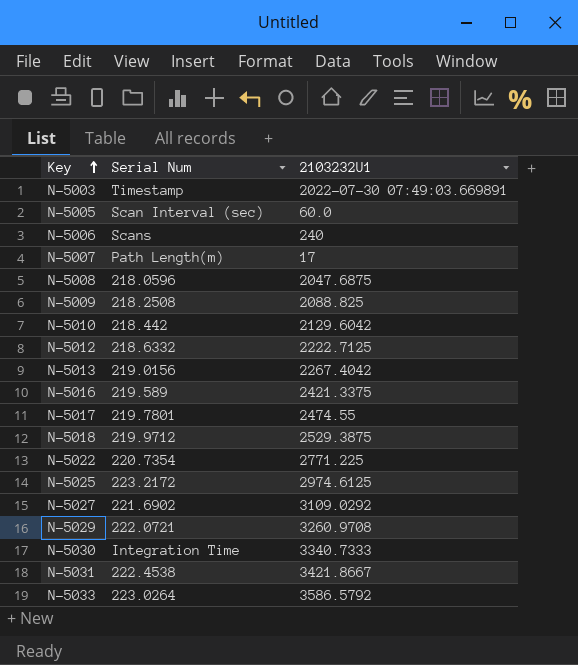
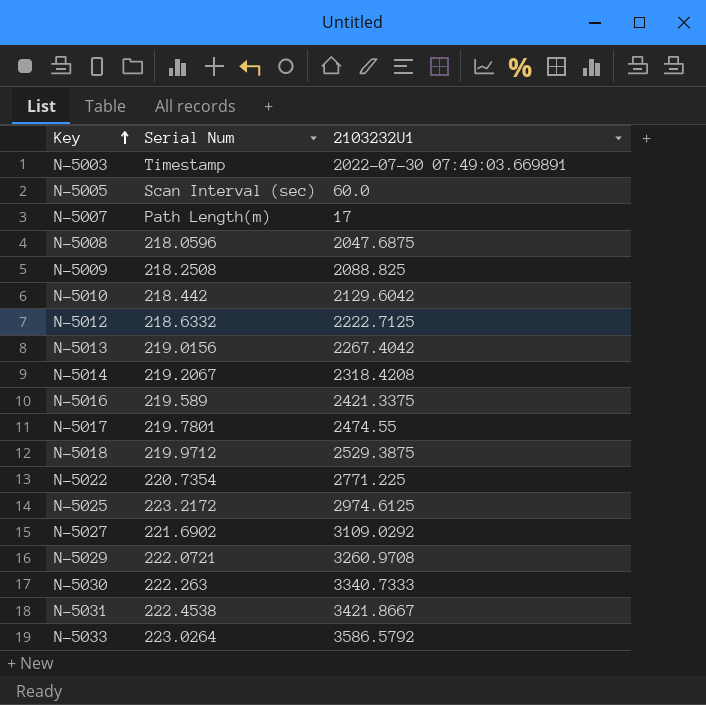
row N-5006: Scans | 240 -> none
row N-5014: none -> 219.2067 | 2318.4208
N-5030 | Serial Num: Integration Time -> 222.263

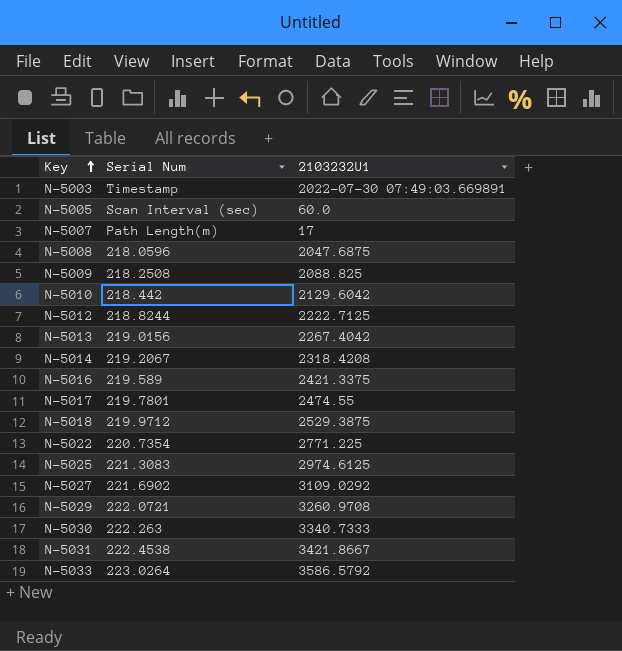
N-5012 | Serial Num: 218.6332 -> 218.8244
N-5025 | Serial Num: 223.2172 -> 221.3083

